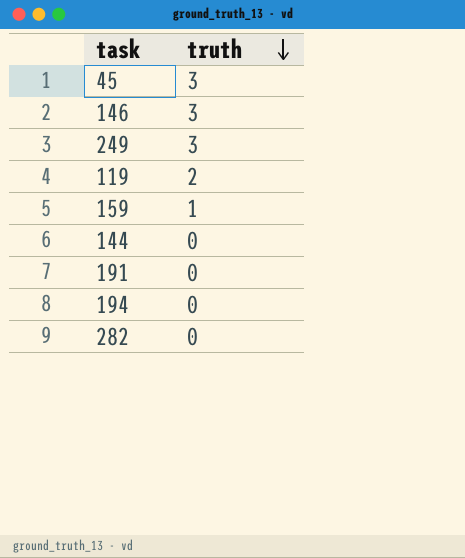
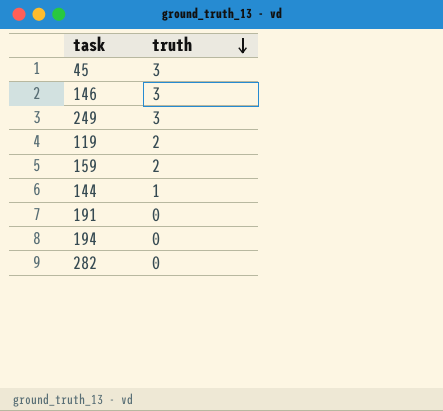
159 | truth: 1 -> 2
144 | truth: 0 -> 1

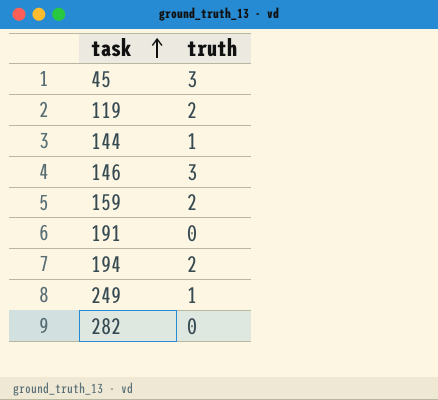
row order: truth descending -> task ascending
194 | truth: 0 -> 2
249 | truth: 3 -> 1

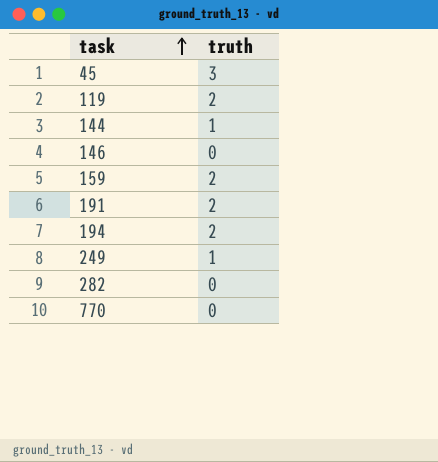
146 | truth: 3 -> 0
191 | truth: 0 -> 2
row 770: none -> 0

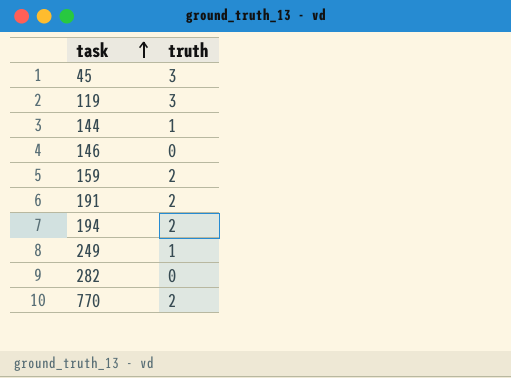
119 | truth: 2 -> 3
770 | truth: 0 -> 2

